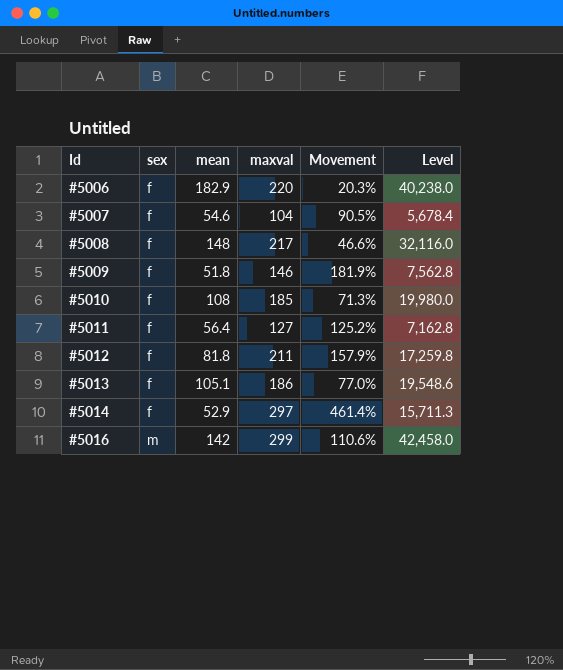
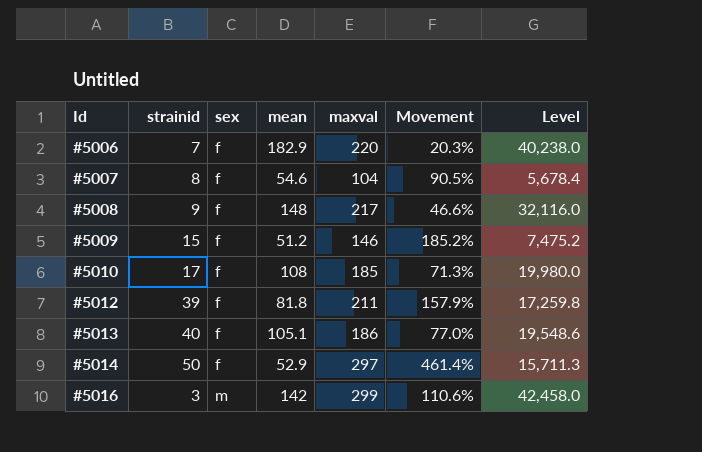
column strainid | position: none -> 2
row #5011: f | 56.4 | 127 | 125.2% | 7,162.8 -> none
#5009 | mean: 51.8 -> 51.2
#5009 | Movement: 181.9% -> 185.2%
#5009 | Level: 7,562.8 -> 7,475.2

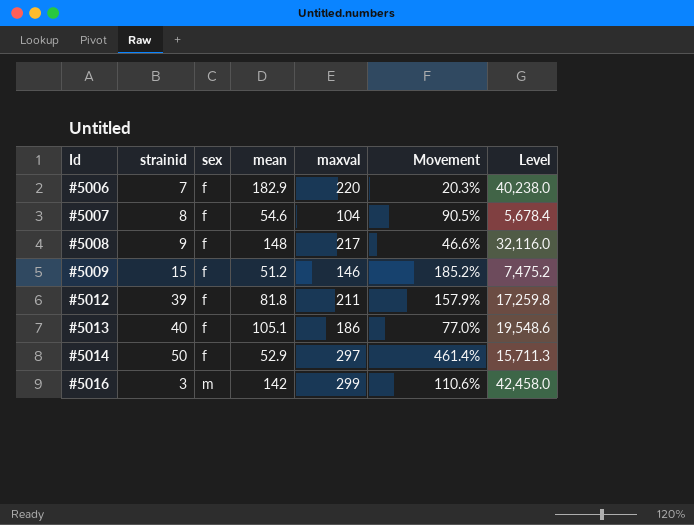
row #5010: 17 | f | 108 | 185 | 71.3% | 19,980.0 -> none

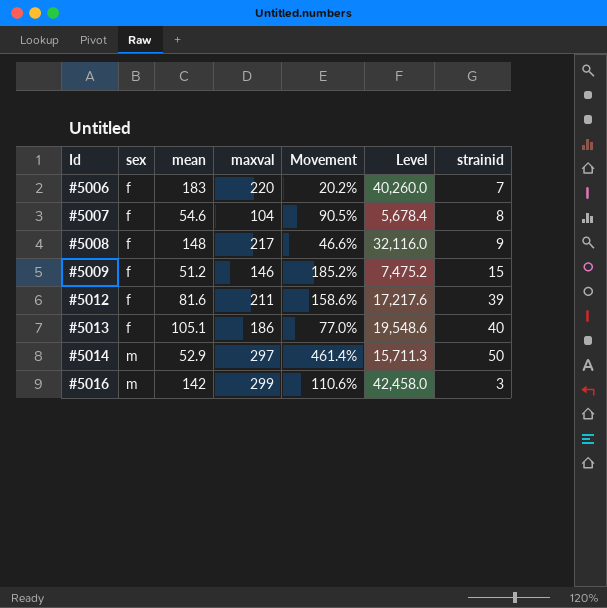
column strainid | position: 2 -> 7
#5006 | mean: 182.9 -> 183
#5006 | Movement: 20.3% -> 20.2%
#5006 | Level: 40,238.0 -> 40,260.0
#5012 | mean: 81.8 -> 81.6
#5012 | Movement: 157.9% -> 158.6%
#5012 | Level: 17,259.8 -> 17,217.6
#5014 | sex: f -> m

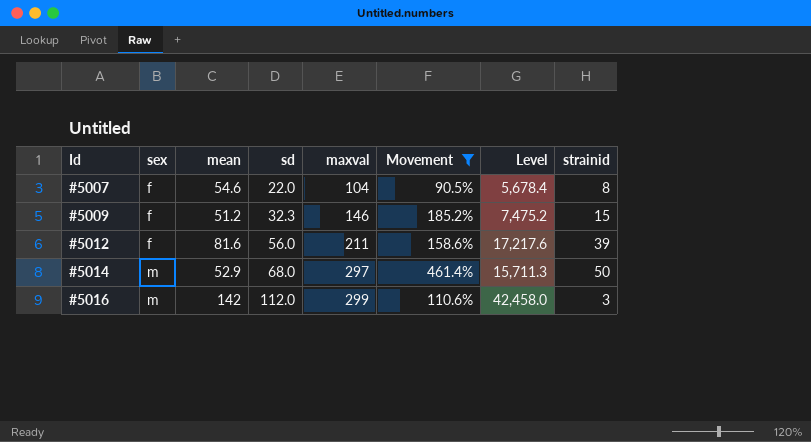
filter: none -> Movement >= 90.5%
column sd | position: none -> 4

